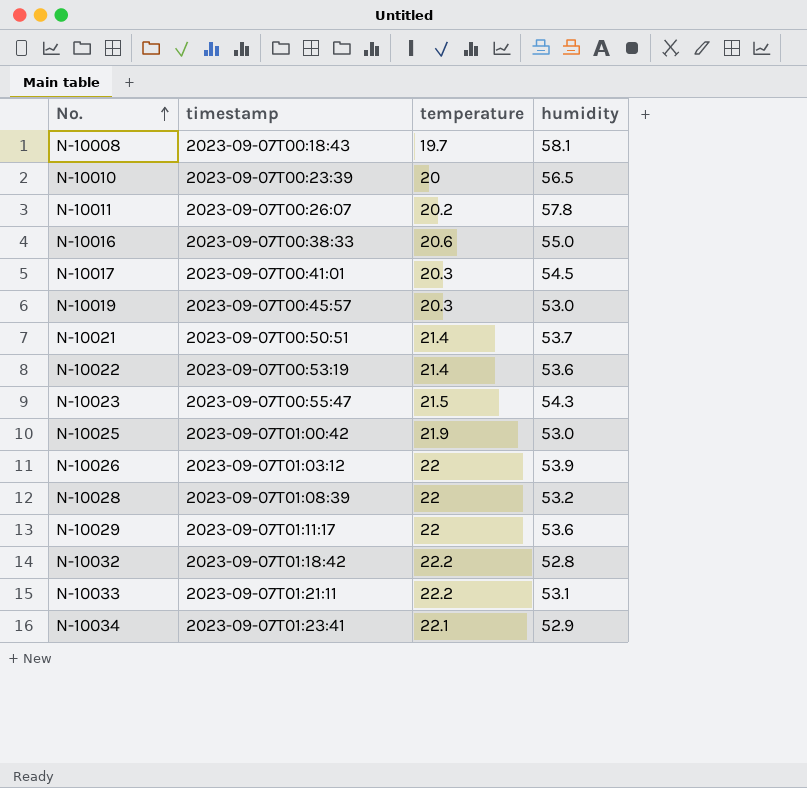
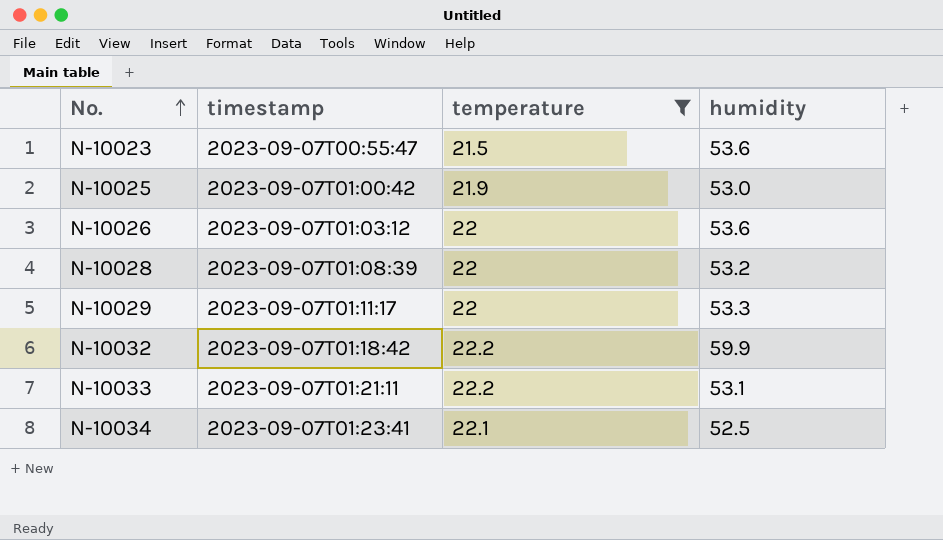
filter: none -> temperature >= 21.5
N-10023 | humidity: 54.3 -> 53.6
N-10026 | humidity: 53.9 -> 53.6
N-10029 | humidity: 53.6 -> 53.3
N-10032 | humidity: 52.8 -> 59.9
N-10034 | humidity: 52.9 -> 52.5

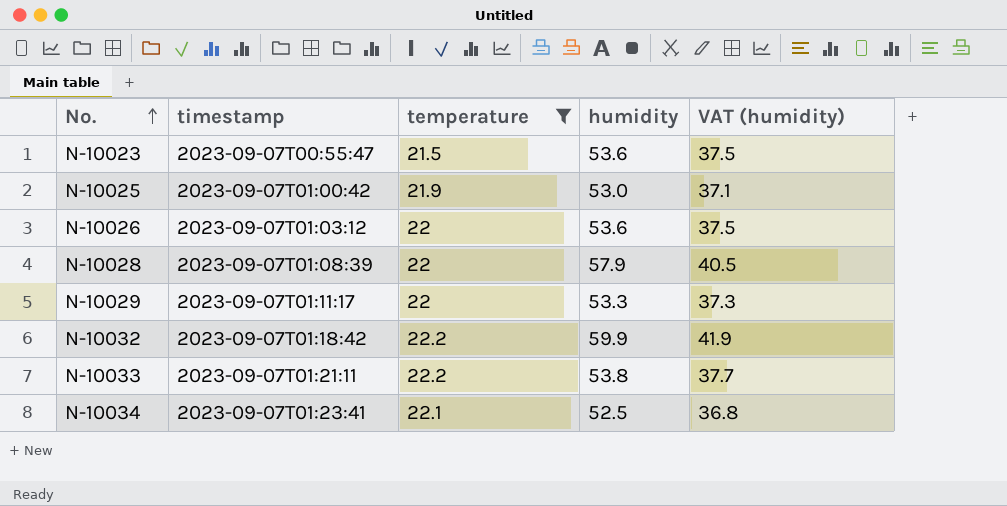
column VAT (humidity) | formula: none -> [humidity] * 0.7
N-10028 | humidity: 53.2 -> 57.9
N-10033 | humidity: 53.1 -> 53.8

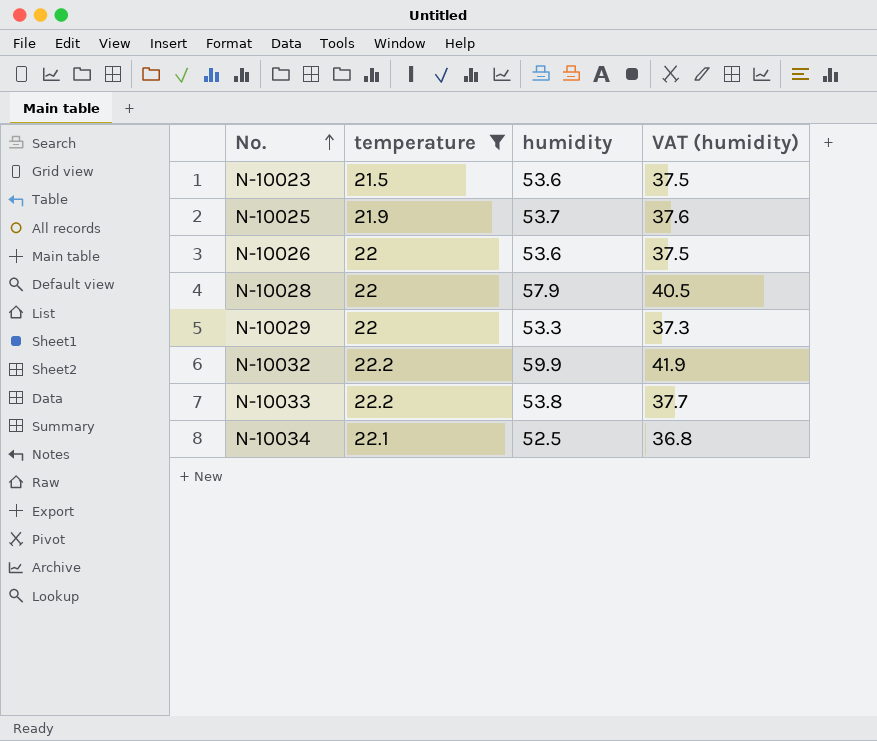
column timestamp | position: 2 -> none
N-10025 | humidity: 53.0 -> 53.7
N-10025 | VAT (humidity): 37.1 -> 37.6

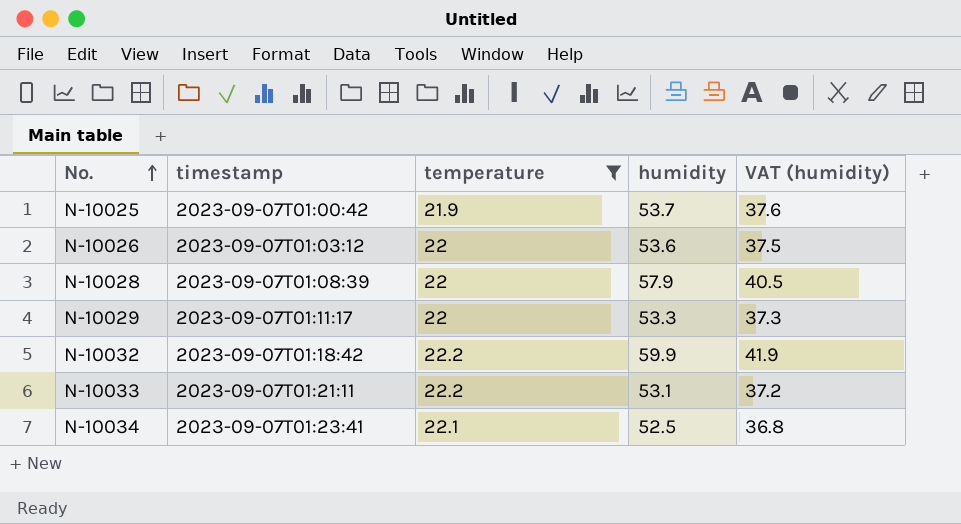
column timestamp | position: none -> 2
row N-10023: 21.5 | 53.6 | 37.5 -> none
N-10033 | humidity: 53.8 -> 53.1
N-10033 | VAT (humidity): 37.7 -> 37.2

